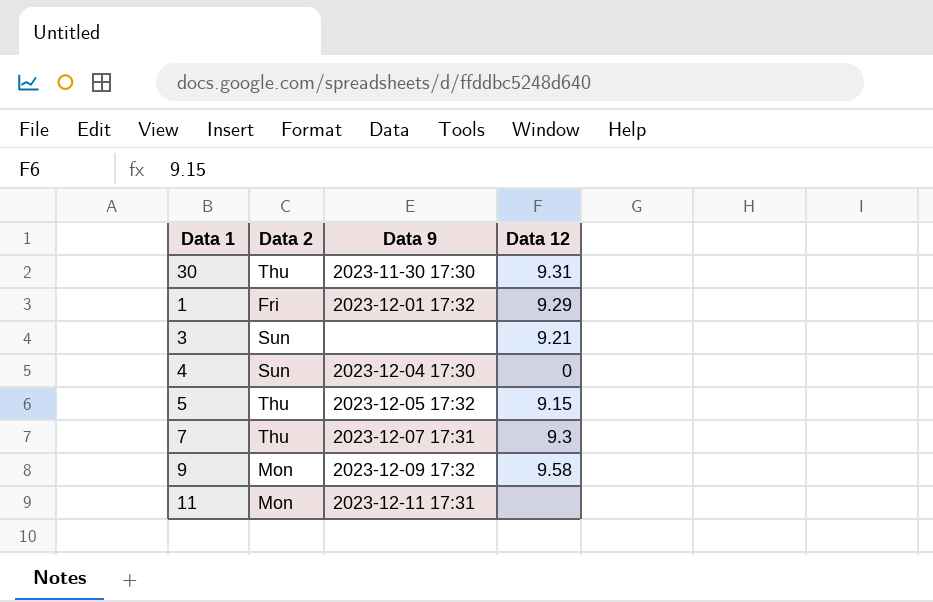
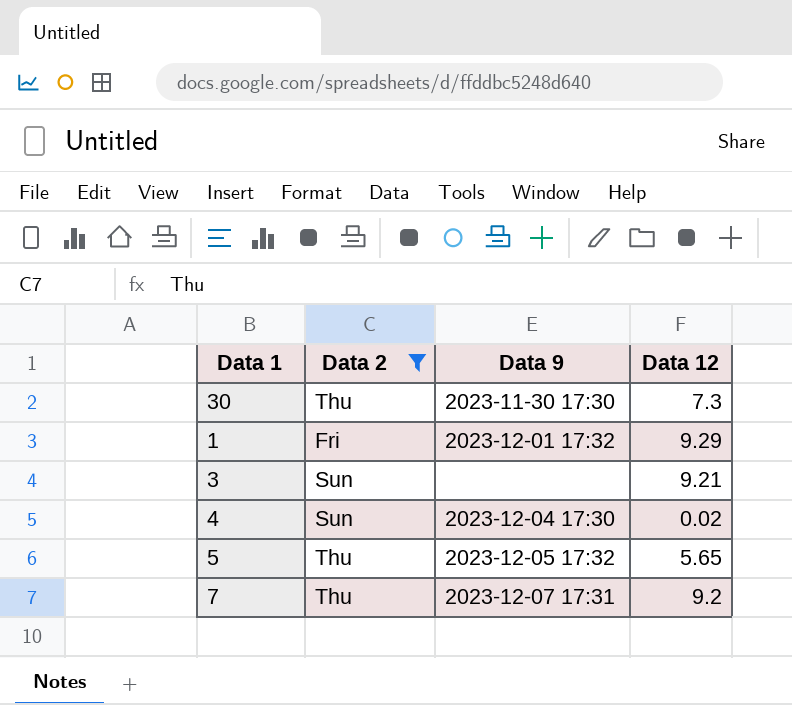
filter: none -> Data 2 != Mon
30 | Data 12: 9.31 -> 7.3
4 | Data 12: 0 -> 0.02
5 | Data 12: 9.15 -> 5.65
7 | Data 12: 9.3 -> 9.2

